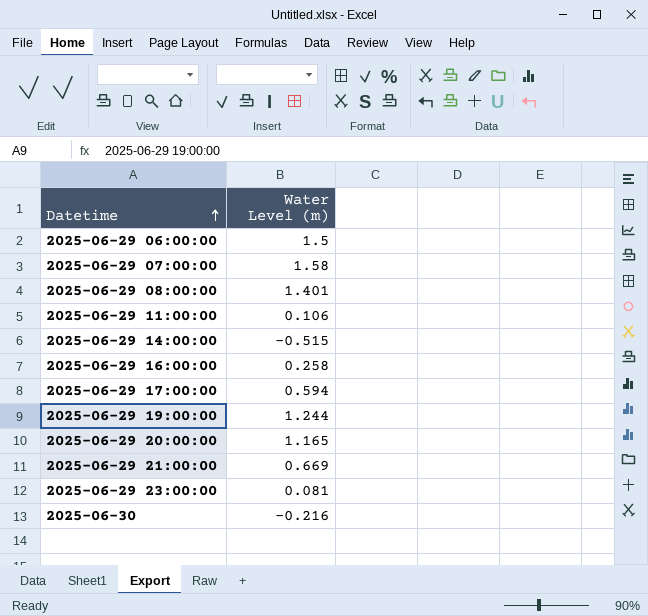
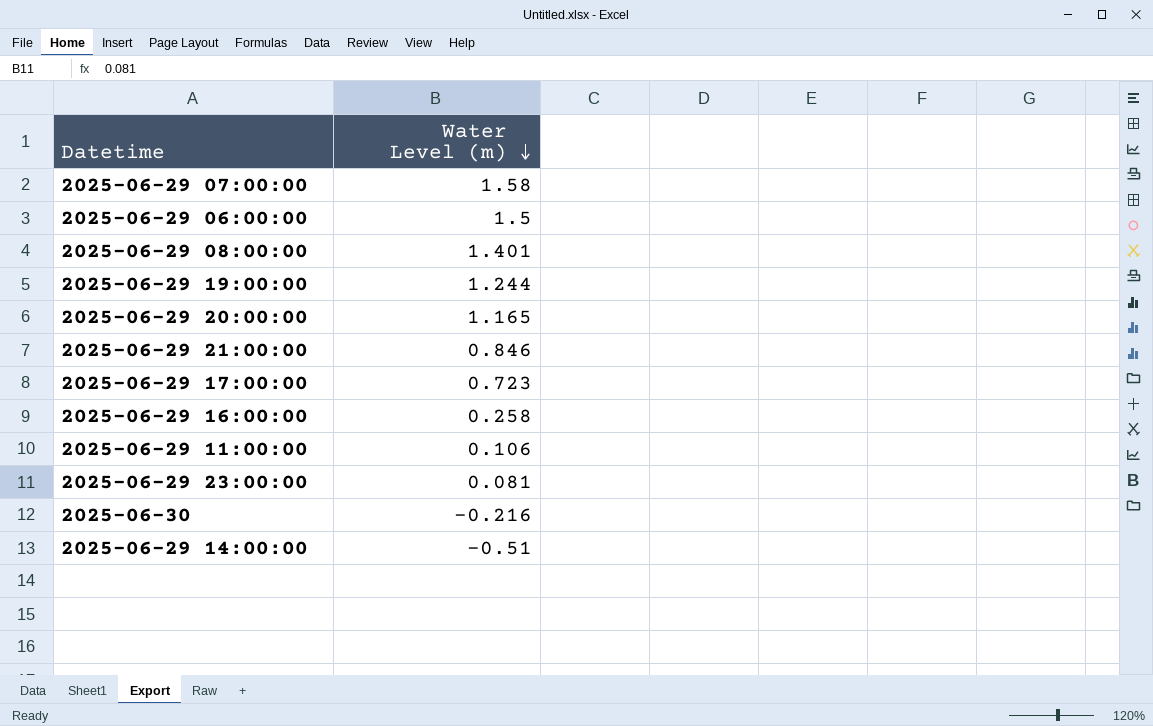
row order: Datetime ascending -> Water Level (m) descending
2025-06-29 21:00:00 | Water Level (m): 0.669 -> 0.846
2025-06-29 17:00:00 | Water Level (m): 0.594 -> 0.723
2025-06-29 14:00:00 | Water Level (m): -0.515 -> -0.51

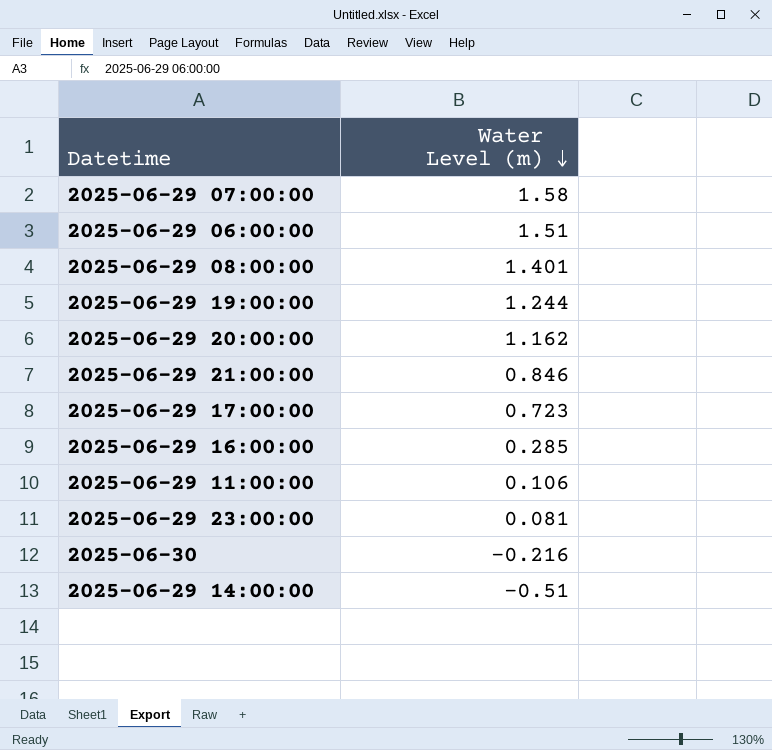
2025-06-29 06:00:00 | Water Level (m): 1.5 -> 1.51
2025-06-29 20:00:00 | Water Level (m): 1.165 -> 1.162
2025-06-29 16:00:00 | Water Level (m): 0.258 -> 0.285

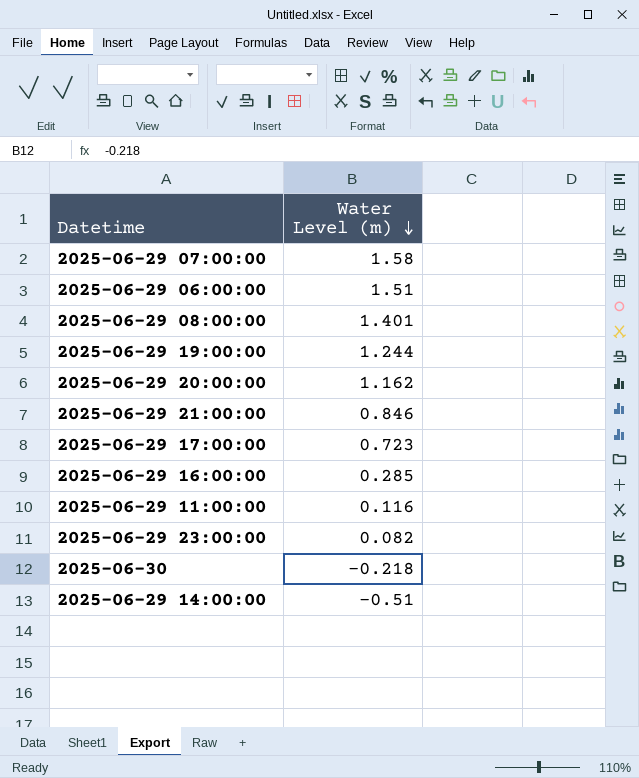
2025-06-29 11:00:00 | Water Level (m): 0.106 -> 0.116
2025-06-29 23:00:00 | Water Level (m): 0.081 -> 0.082
2025-06-30 | Water Level (m): -0.216 -> -0.218

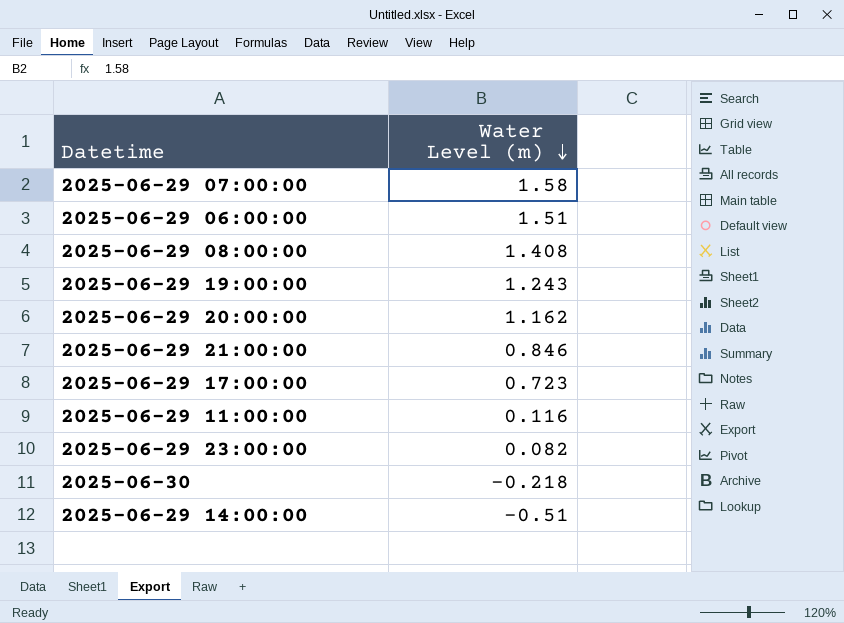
row 2025-06-29 16:00:00: 0.285 -> none
2025-06-29 08:00:00 | Water Level (m): 1.401 -> 1.408
2025-06-29 19:00:00 | Water Level (m): 1.244 -> 1.243

